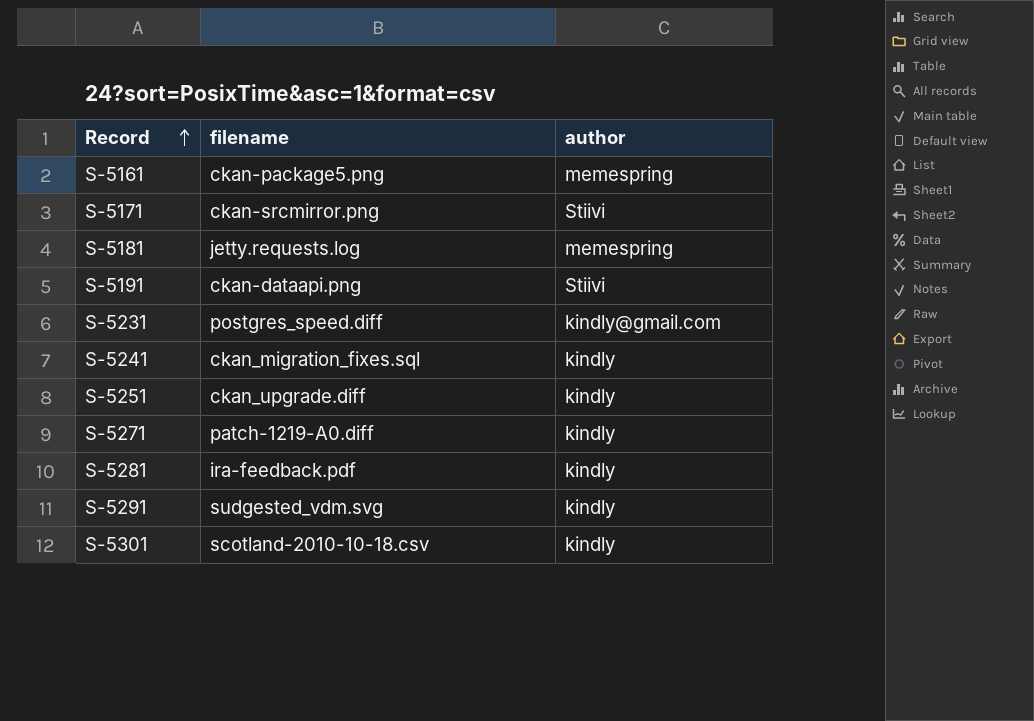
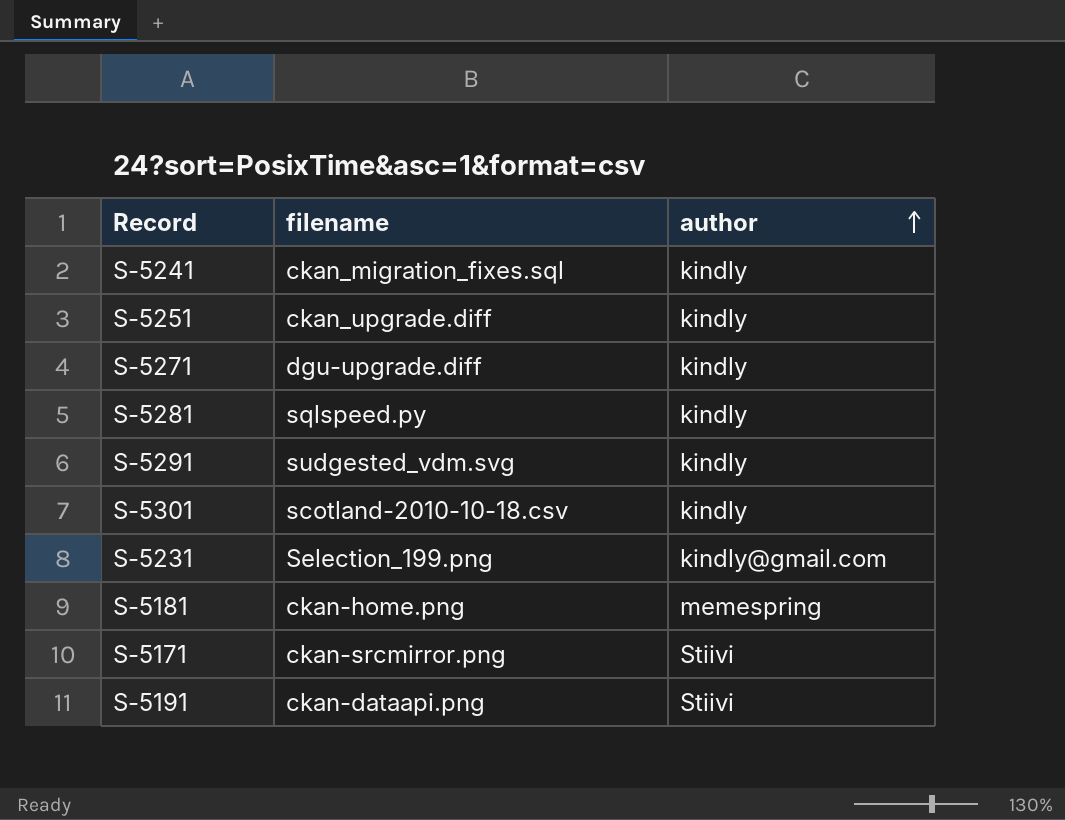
row order: Record ascending -> author ascending
row S-5161: ckan-package5.png | memespring -> none
S-5271 | filename: patch-1219-A0.diff -> dgu-upgrade.diff
S-5281 | filename: ira-feedback.pdf -> sqlspeed.py
S-5231 | filename: postgres_speed.diff -> Selection_199.png
S-5181 | filename: jetty.requests.log -> ckan-home.png

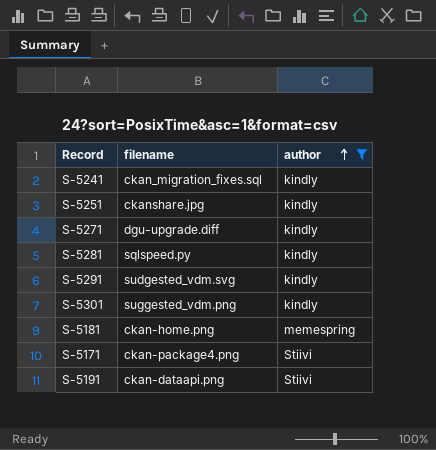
filter: none -> author != kindly@gmail.com
S-5251 | filename: ckan_upgrade.diff -> ckanshare.jpg
S-5301 | filename: scotland-2010-10-18.csv -> suggested_vdm.png
S-5171 | filename: ckan-srcmirror.png -> ckan-package4.png

